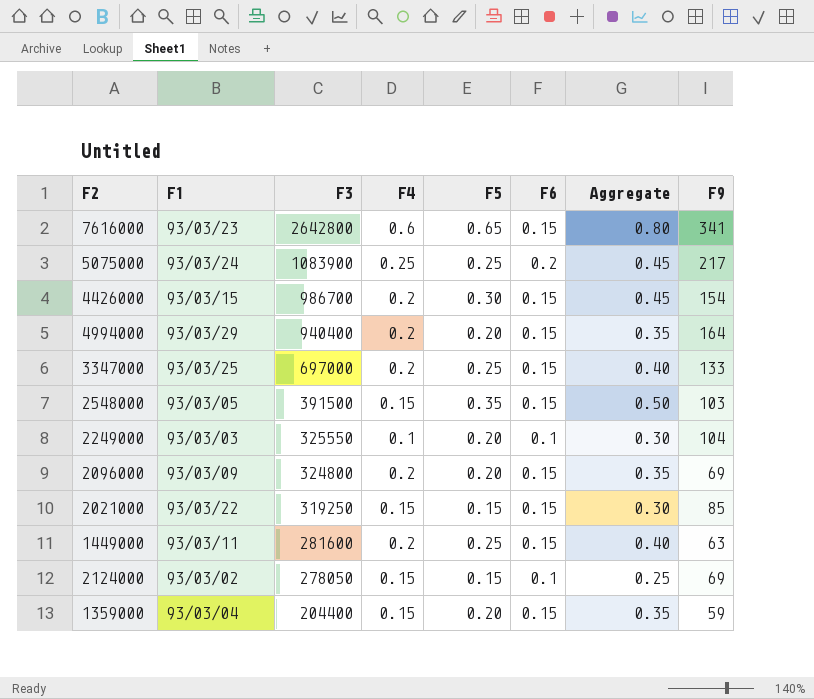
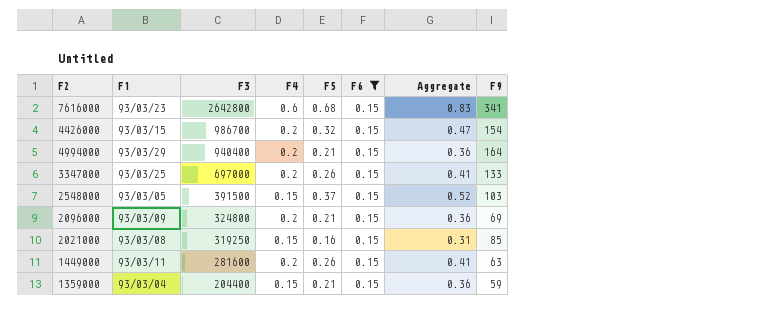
filter: none -> F6 = 0.15
7616000 | F5: 0.65 -> 0.68
7616000 | Aggregate: 0.80 -> 0.83
4426000 | F5: 0.30 -> 0.32
4426000 | Aggregate: 0.45 -> 0.47
4994000 | F5: 0.20 -> 0.21
4994000 | Aggregate: 0.35 -> 0.36
3347000 | F5: 0.25 -> 0.26
3347000 | Aggregate: 0.40 -> 0.41
2548000 | F5: 0.35 -> 0.37
2548000 | Aggregate: 0.50 -> 0.52
2096000 | F5: 0.20 -> 0.21
2096000 | Aggregate: 0.35 -> 0.36
2021000 | F1: 93/03/22 -> 93/03/08
2021000 | F5: 0.15 -> 0.16
2021000 | Aggregate: 0.30 -> 0.31
1449000 | F5: 0.25 -> 0.26
1449000 | Aggregate: 0.40 -> 0.41
1359000 | F5: 0.20 -> 0.21
1359000 | Aggregate: 0.35 -> 0.36

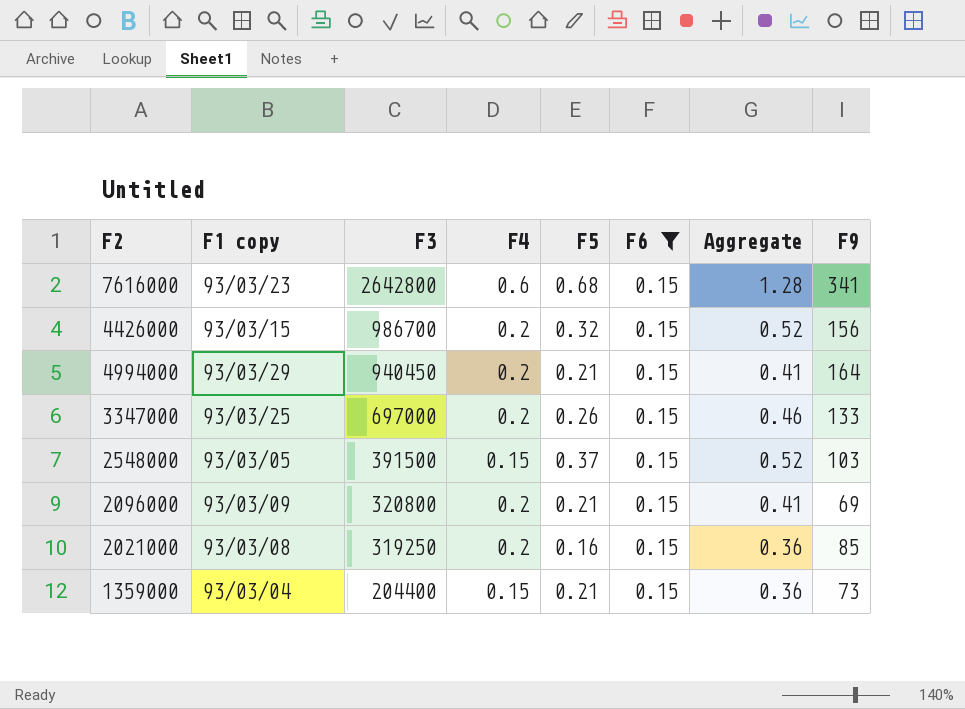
column name: F1 -> F1 copy
column Aggregate | formula: [F5] + [F6] -> [F4] + [F5]
row 1449000: 93/03/11 | 281600 | 0.2 | 0.26 | 0.15 | 0.41 | 63 -> none
4426000 | F9: 154 -> 156
4994000 | F3: 940400 -> 940450
2096000 | F3: 324800 -> 320800
2021000 | F4: 0.15 -> 0.2
1359000 | F9: 59 -> 73

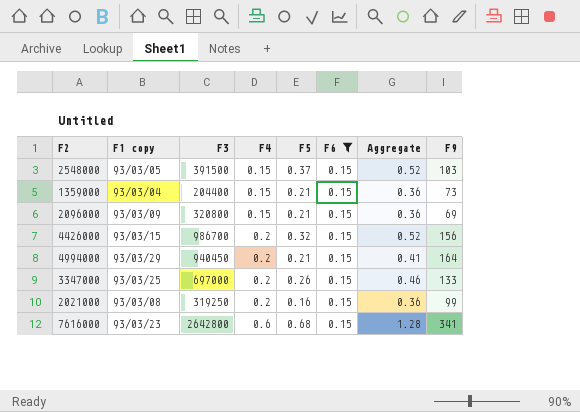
row order: F3 descending -> F4 ascending
2096000 | F4: 0.2 -> 0.15
2096000 | Aggregate: 0.41 -> 0.36
2021000 | F9: 85 -> 99

